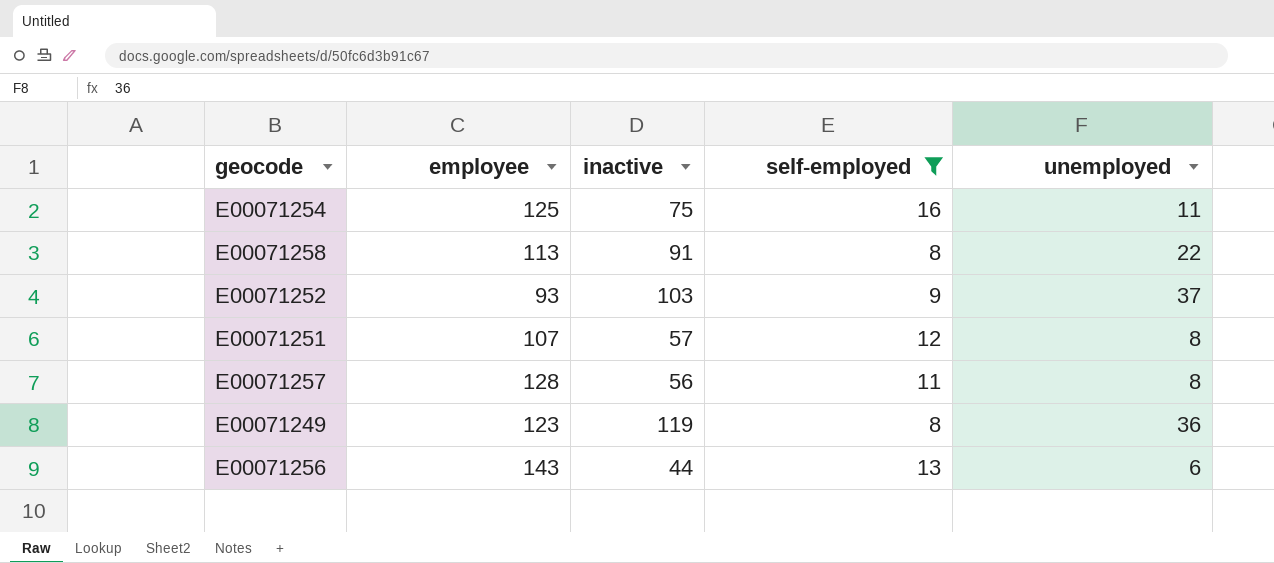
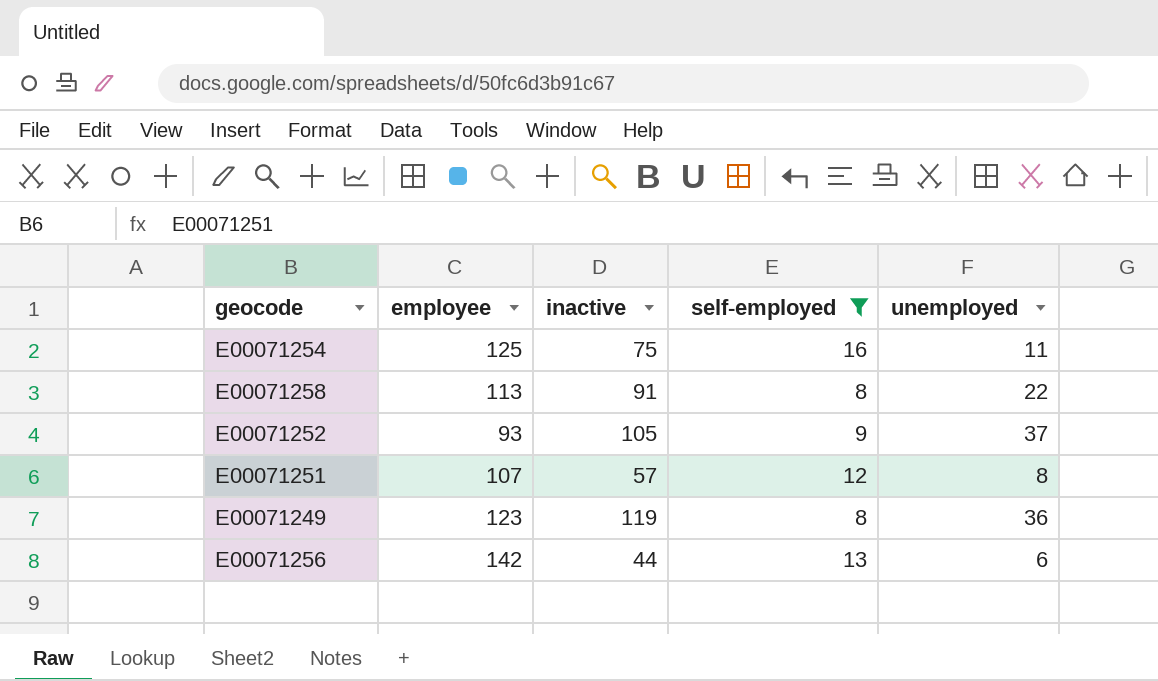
row E00071257: 128 | 56 | 11 | 8 -> none
E00071252 | inactive: 103 -> 105
E00071256 | employee: 143 -> 142

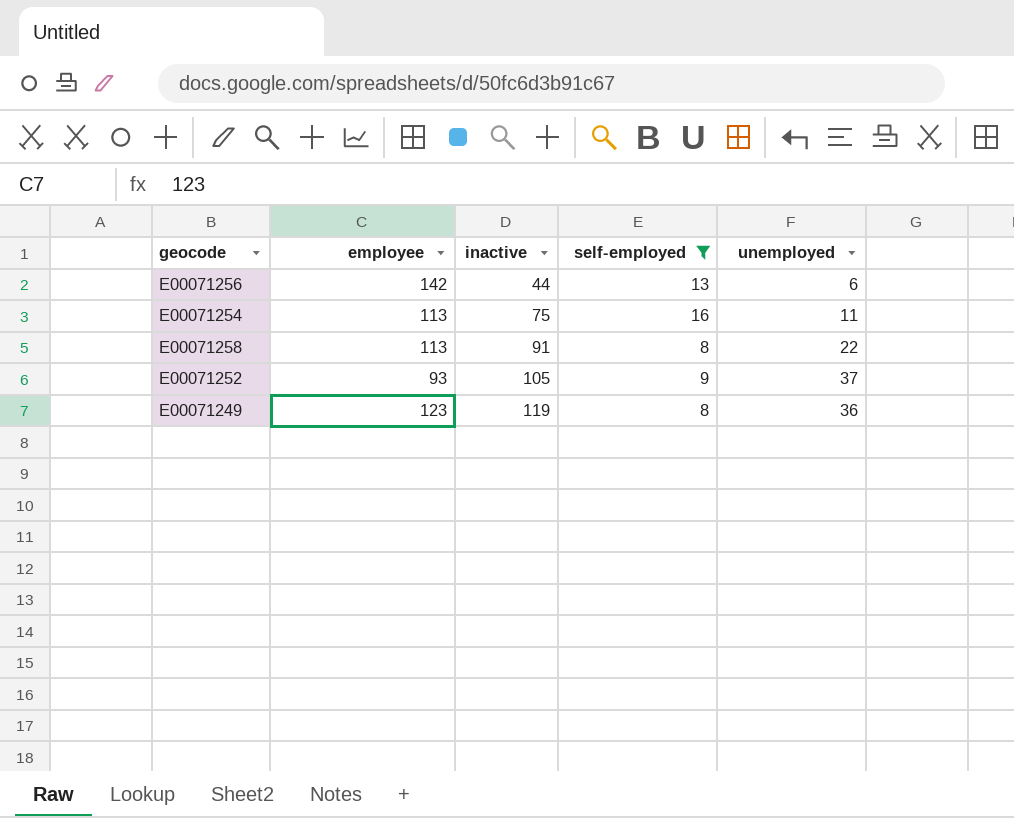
row order: none -> inactive ascending
row E00071251: 107 | 57 | 12 | 8 -> none
E00071254 | employee: 125 -> 113

